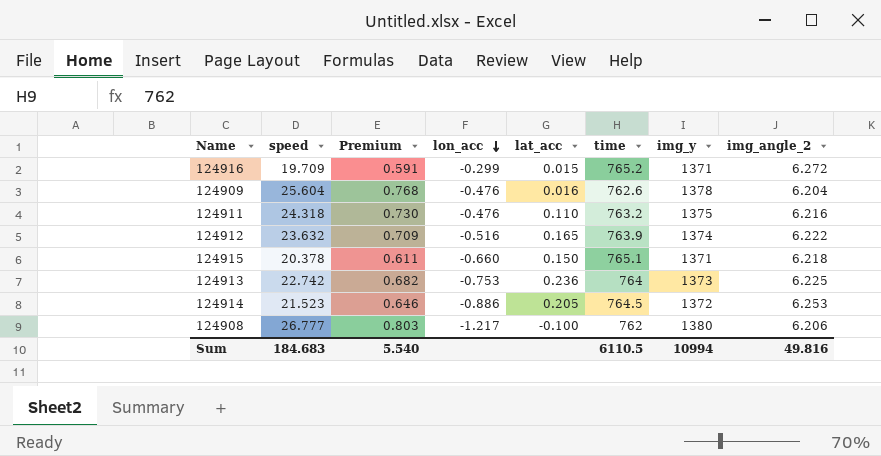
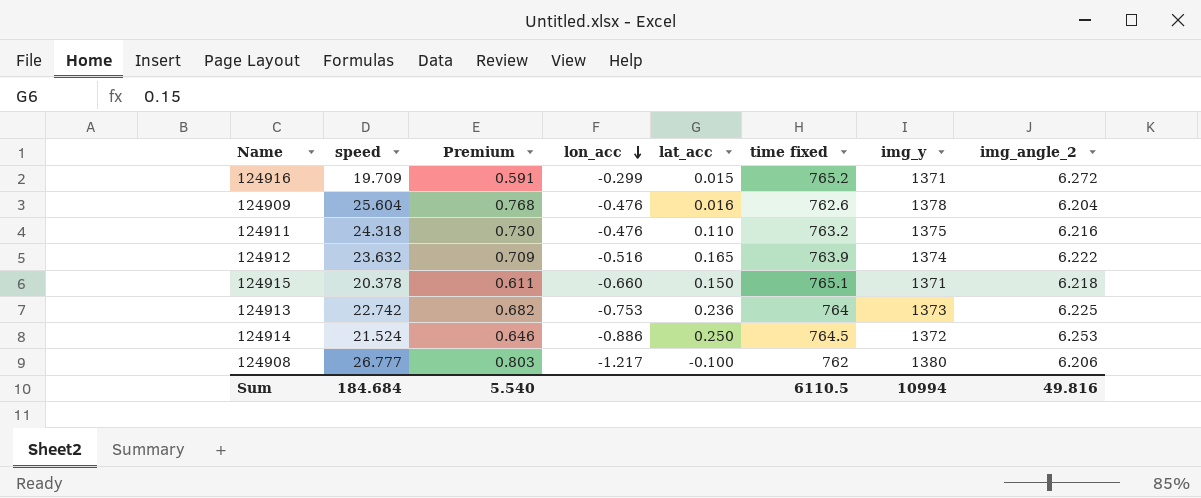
column name: time -> time fixed
124914 | speed: 21.523 -> 21.524
124914 | lat_acc: 0.205 -> 0.250
Sum | speed: 184.683 -> 184.684

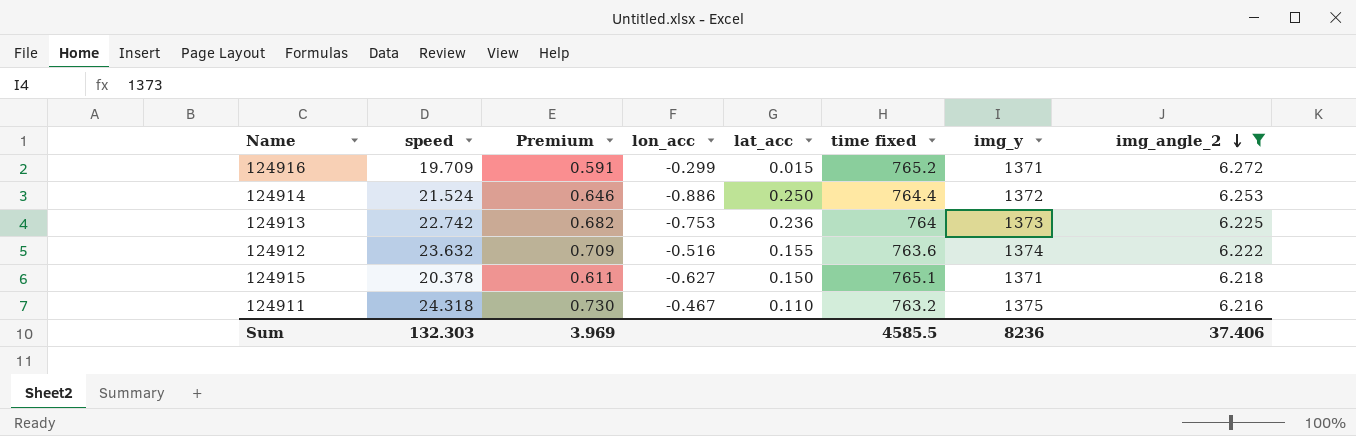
filter: none -> img_angle_2 >= 6.216
row order: lon_acc descending -> img_angle_2 descending
124914 | time fixed: 764.5 -> 764.4
124912 | lat_acc: 0.165 -> 0.155
124912 | time fixed: 763.9 -> 763.6
124915 | lon_acc: -0.660 -> -0.627
124911 | lon_acc: -0.476 -> -0.467
Sum | speed: 184.684 -> 132.303
Sum | Premium: 5.540 -> 3.969
Sum | time fixed: 6110.5 -> 4585.5
Sum | img_y: 10994 -> 8236
Sum | img_angle_2: 49.816 -> 37.406

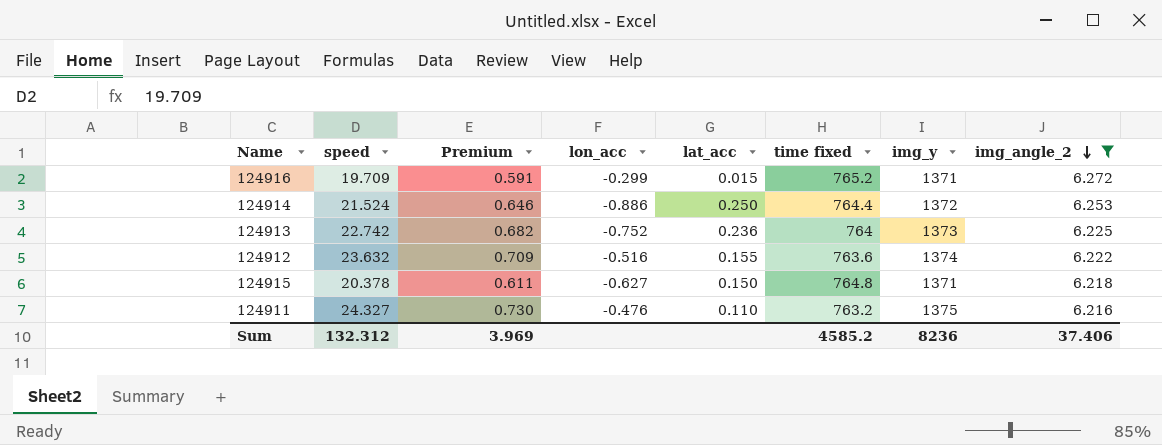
124913 | lon_acc: -0.753 -> -0.752
124915 | time fixed: 765.1 -> 764.8
124911 | speed: 24.318 -> 24.327
124911 | lon_acc: -0.467 -> -0.476
Sum | speed: 132.303 -> 132.312
Sum | time fixed: 4585.5 -> 4585.2

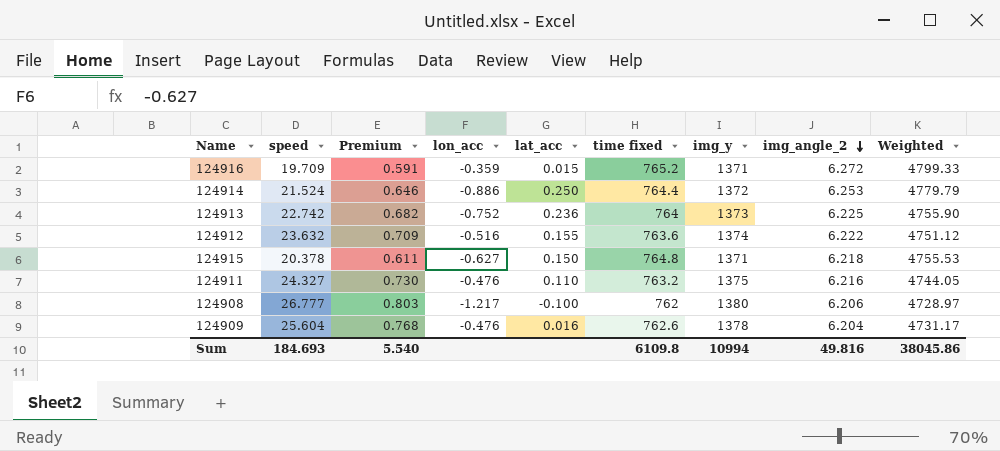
filter: img_angle_2 >= 6.216 -> none
column Weighted | formula: none -> [time fixed] * [img_angle_2]
124916 | lon_acc: -0.299 -> -0.359
Sum | speed: 132.312 -> 184.693
Sum | Premium: 3.969 -> 5.540
Sum | time fixed: 4585.2 -> 6109.8
Sum | img_y: 8236 -> 10994
Sum | img_angle_2: 37.406 -> 49.816

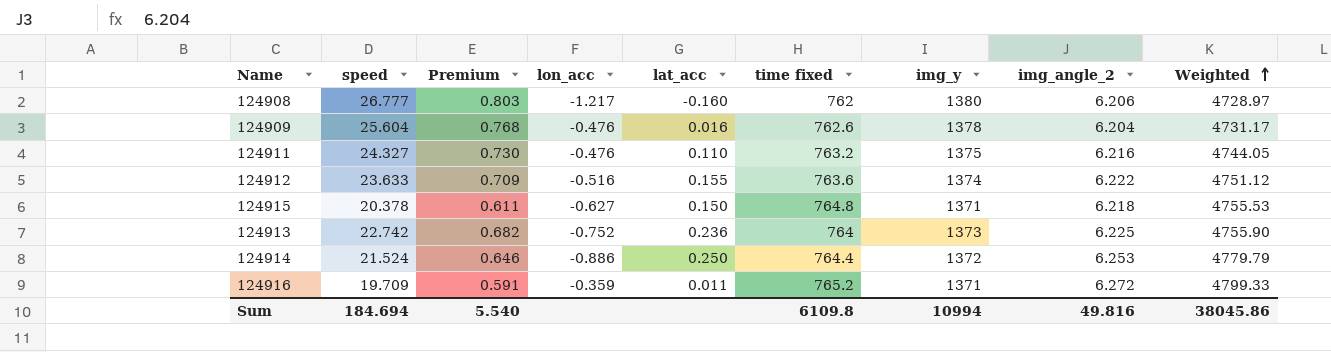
row order: img_angle_2 descending -> Weighted ascending
124908 | lat_acc: -0.100 -> -0.160
124912 | speed: 23.632 -> 23.633
124916 | lat_acc: 0.015 -> 0.011
Sum | speed: 184.693 -> 184.694

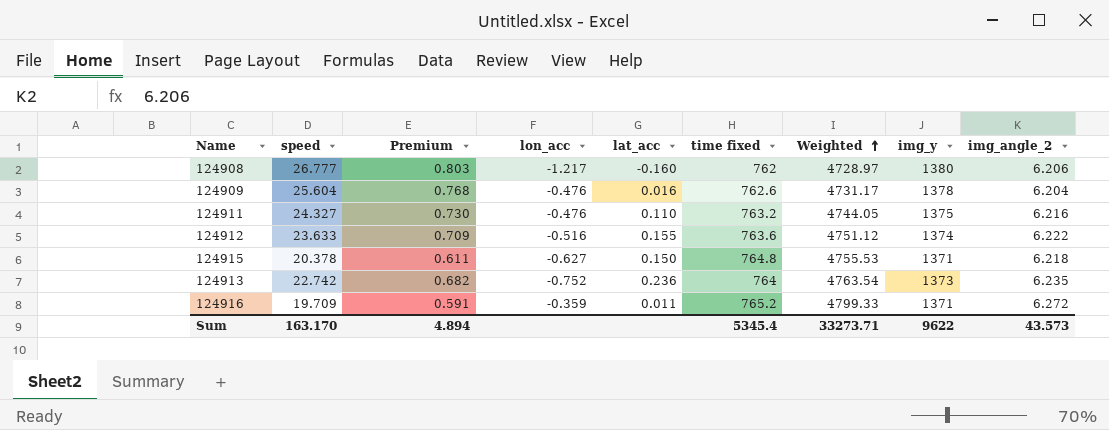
column Weighted | position: 9 -> 7
row 124914: 21.524 | 0.646 | -0.886 | 0.250 | 764.4 | 1372 | 6.253 | 4779.79 -> none
124913 | Weighted: 4755.90 -> 4763.54
124913 | img_angle_2: 6.225 -> 6.235
Sum | speed: 184.694 -> 163.170
Sum | Premium: 5.540 -> 4.894
Sum | time fixed: 6109.8 -> 5345.4
Sum | Weighted: 38045.86 -> 33273.71
Sum | img_y: 10994 -> 9622
Sum | img_angle_2: 49.816 -> 43.573

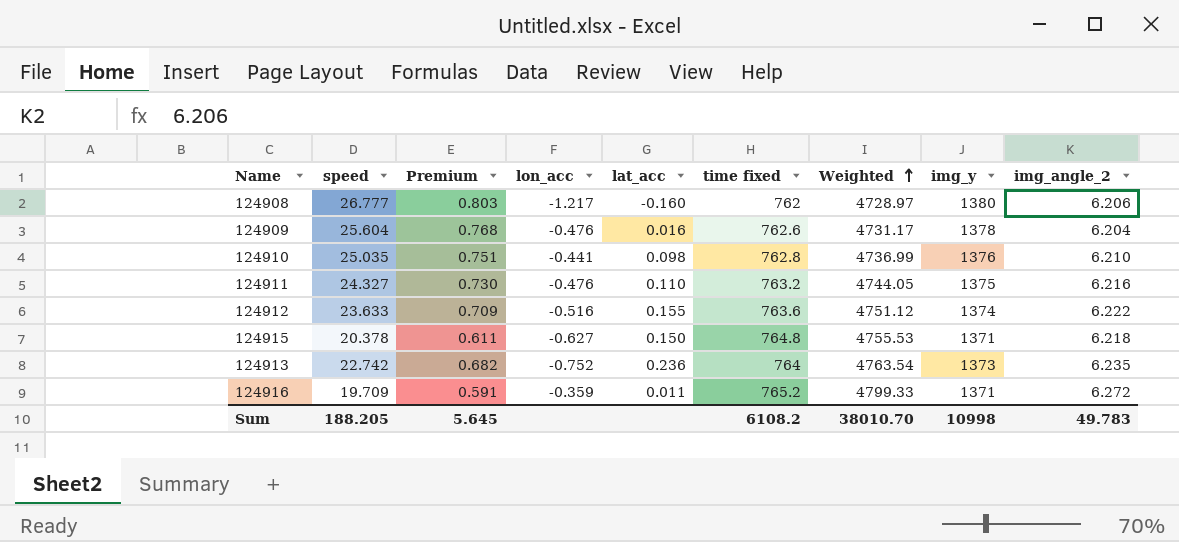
row 124910: none -> 25.035 | 0.751 | -0.441 | 0.098 | 762.8 | 4736.99 | 1376 | 6.210
Sum | speed: 163.170 -> 188.205
Sum | Premium: 4.894 -> 5.645
Sum | time fixed: 5345.4 -> 6108.2
Sum | Weighted: 33273.71 -> 38010.70
Sum | img_y: 9622 -> 10998
Sum | img_angle_2: 43.573 -> 49.783

